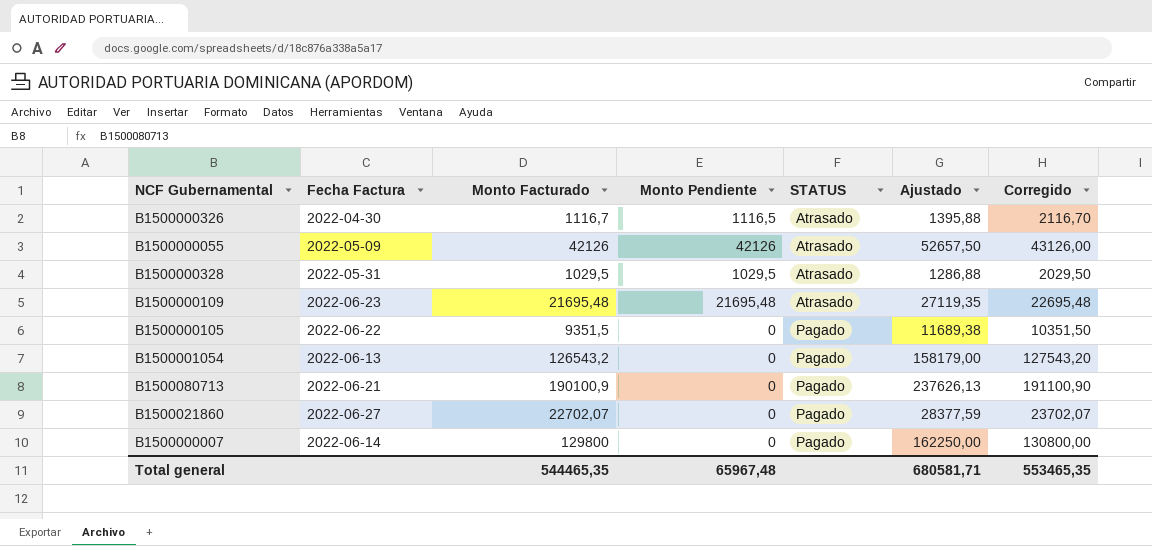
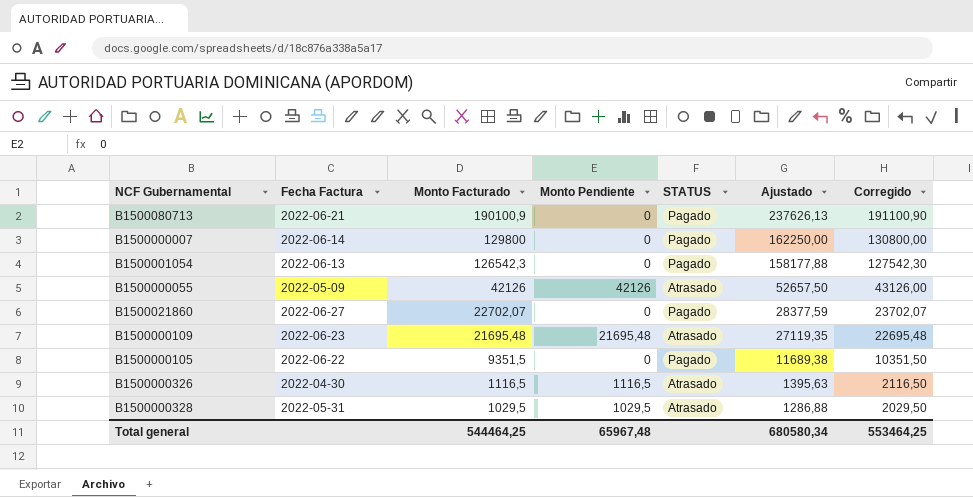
row order: STATUS ascending -> Monto Facturado descending
B1500001054 | Monto Facturado: 126543,2 -> 126542,3
B1500001054 | Ajustado: 158179,00 -> 158177,88
B1500001054 | Corregido: 127543,20 -> 127542,30
B1500000326 | Monto Facturado: 1116,7 -> 1116,5
B1500000326 | Ajustado: 1395,88 -> 1395,63
B1500000326 | Corregido: 2116,70 -> 2116,50
Total general | Monto Facturado: 544465,35 -> 544464,25
Total general | Ajustado: 680581,71 -> 680580,34
Total general | Corregido: 553465,35 -> 553464,25

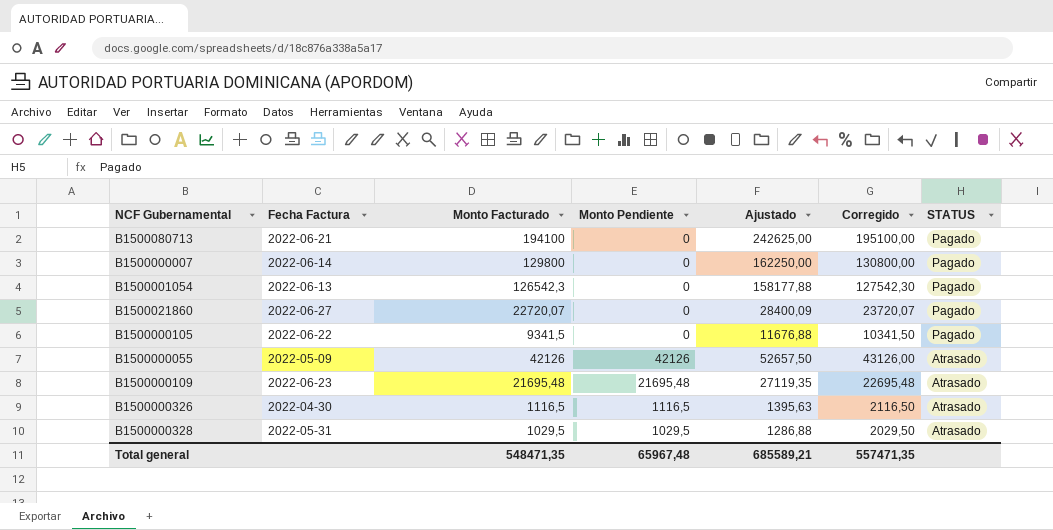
row order: Monto Facturado descending -> STATUS descending
column STATUS | position: 5 -> 7
B1500080713 | Monto Facturado: 190100,9 -> 194100
B1500080713 | Ajustado: 237626,13 -> 242625,00
B1500080713 | Corregido: 191100,90 -> 195100,00
B1500021860 | Monto Facturado: 22702,07 -> 22720,07
B1500021860 | Ajustado: 28377,59 -> 28400,09
B1500021860 | Corregido: 23702,07 -> 23720,07
B1500000105 | Monto Facturado: 9351,5 -> 9341,5
B1500000105 | Ajustado: 11689,38 -> 11676,88
B1500000105 | Corregido: 10351,50 -> 10341,50
Total general | Monto Facturado: 544464,25 -> 548471,35
Total general | Ajustado: 680580,34 -> 685589,21
Total general | Corregido: 553464,25 -> 557471,35

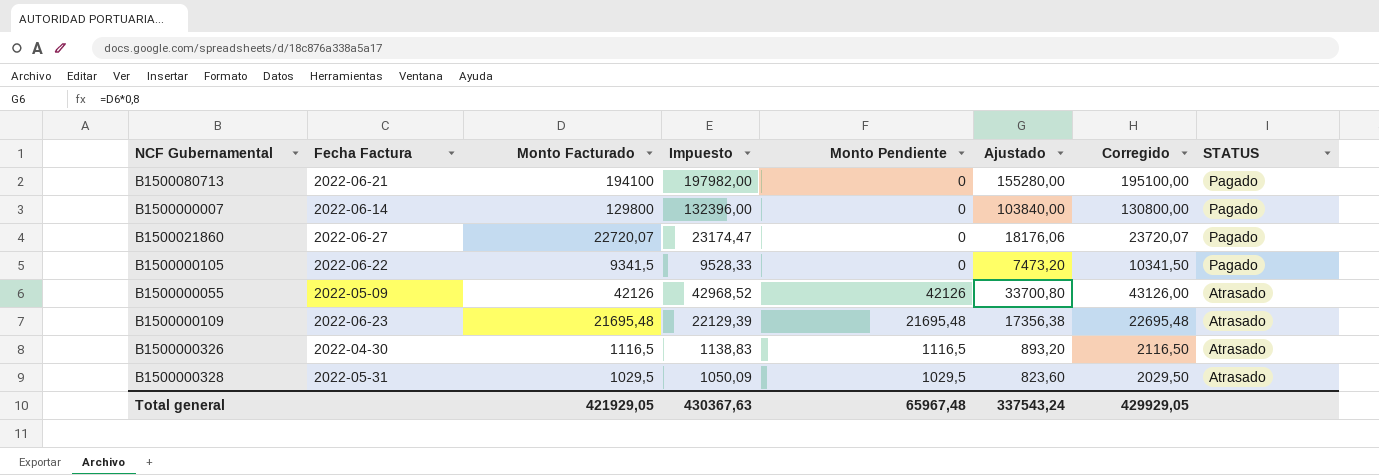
column Impuesto | formula: none -> [Monto Facturado] * 1,02
column Ajustado | formula: [Monto Facturado] * 1,25 -> [Monto Facturado] * 0,8
row B1500001054: 2022-06-13 | 126542,3 | 0 | 158177,88 | 127542,30 | Pagado -> none
Total general | Monto Facturado: 548471,35 -> 421929,05
Total general | Ajustado: 685589,21 -> 337543,24
Total general | Corregido: 557471,35 -> 429929,05

